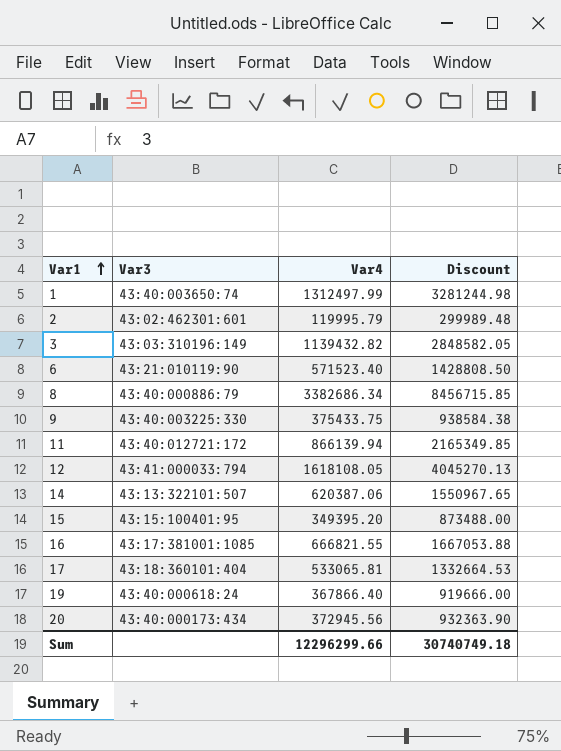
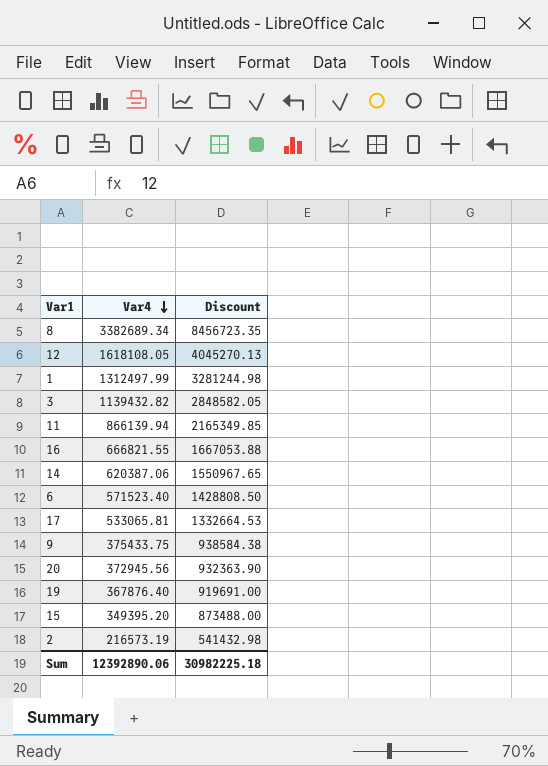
row order: Var1 ascending -> Var4 descending
column Var3 | position: 2 -> none
8 | Var4: 3382686.34 -> 3382689.34
8 | Discount: 8456715.85 -> 8456723.35
19 | Var4: 367866.40 -> 367876.40
19 | Discount: 919666.00 -> 919691.00
2 | Var4: 119995.79 -> 216573.19
2 | Discount: 299989.48 -> 541432.98
Sum | Var4: 12296299.66 -> 12392890.06
Sum | Discount: 30740749.18 -> 30982225.18

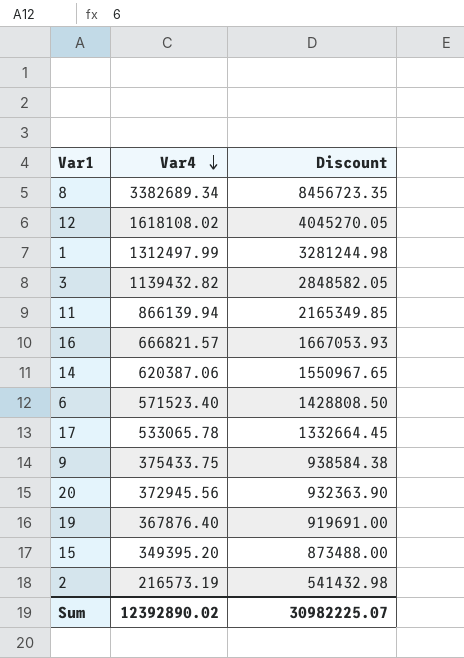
12 | Var4: 1618108.05 -> 1618108.02
12 | Discount: 4045270.13 -> 4045270.05
16 | Var4: 666821.55 -> 666821.57
16 | Discount: 1667053.88 -> 1667053.93
17 | Var4: 533065.81 -> 533065.78
17 | Discount: 1332664.53 -> 1332664.45
Sum | Var4: 12392890.06 -> 12392890.02
Sum | Discount: 30982225.18 -> 30982225.07

